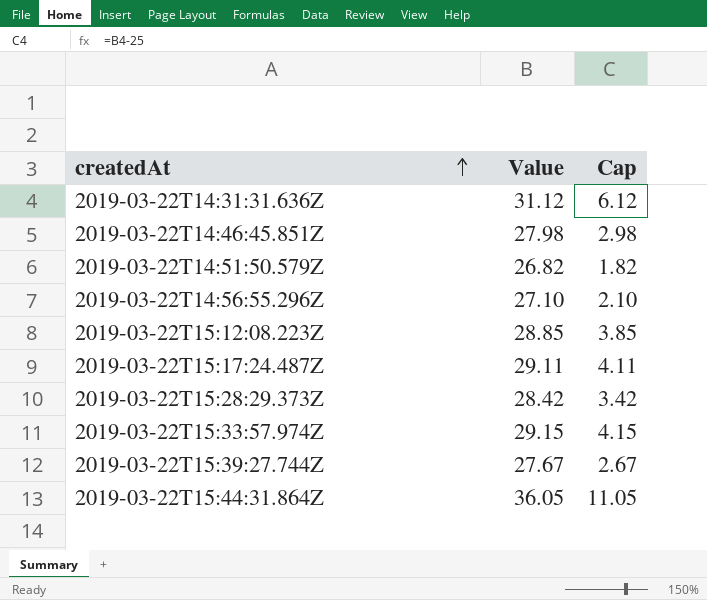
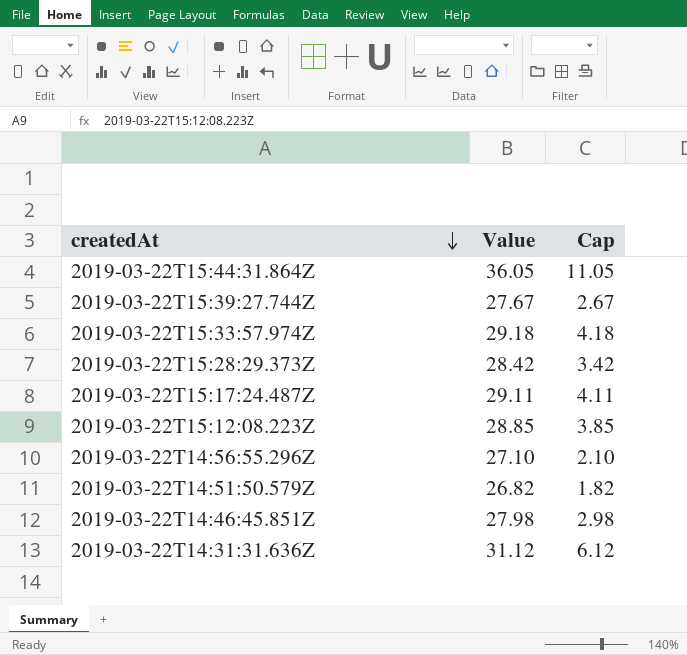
row order: createdAt ascending -> createdAt descending
2019-03-22T15:33:57.974Z | Value: 29.15 -> 29.18
2019-03-22T15:33:57.974Z | Cap: 4.15 -> 4.18

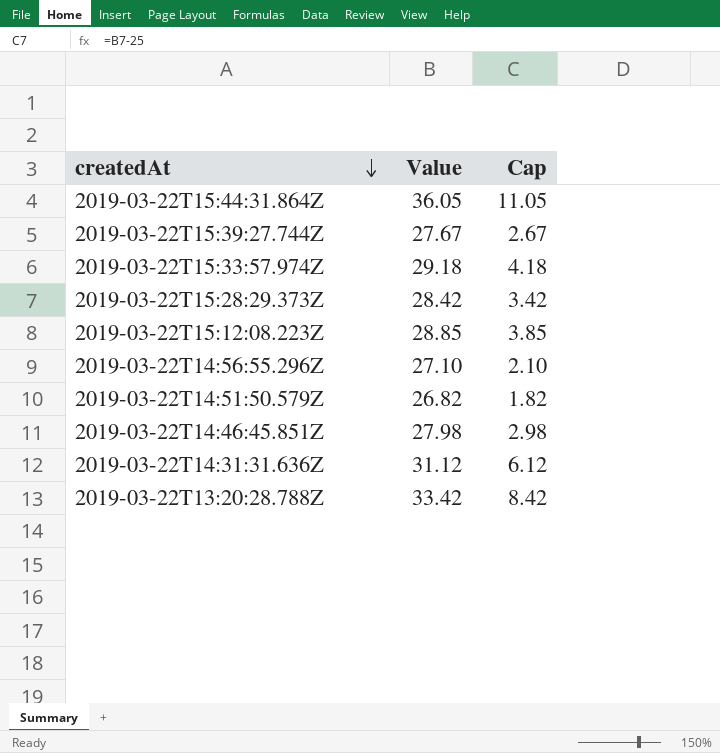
row 2019-03-22T15:17:24.487Z: 29.11 | 4.11 -> none
row 2019-03-22T13:20:28.788Z: none -> 33.42 | 8.42

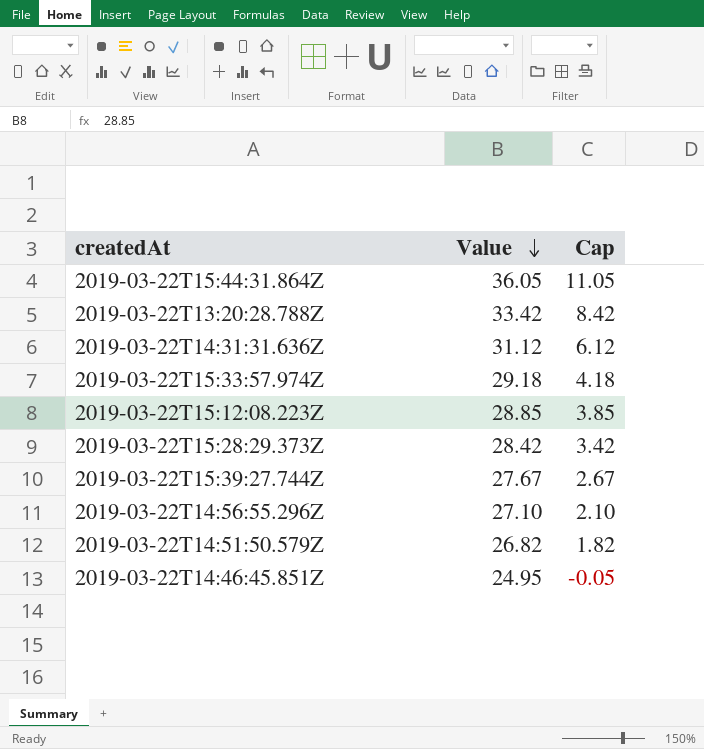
row order: createdAt descending -> Value descending
2019-03-22T14:46:45.851Z | Value: 27.98 -> 24.95
2019-03-22T14:46:45.851Z | Cap: 2.98 -> -0.05

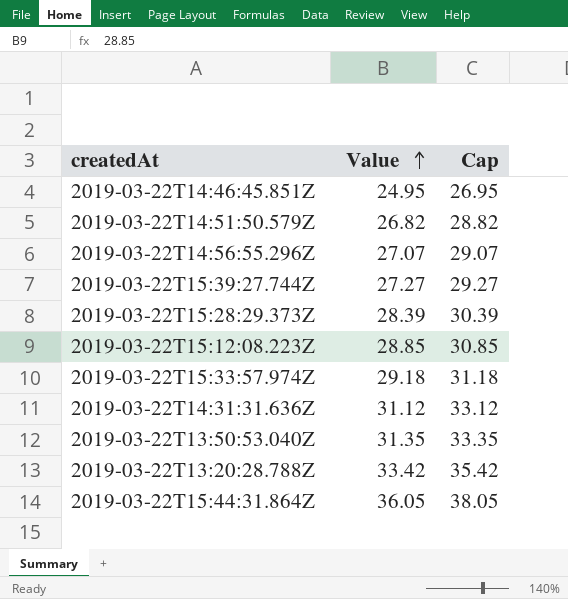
row order: Value descending -> Value ascending
column Cap | formula: [Value] - 25 -> [Value] + 2
2019-03-22T14:56:55.296Z | Value: 27.10 -> 27.07
2019-03-22T15:39:27.744Z | Value: 27.67 -> 27.27
2019-03-22T15:28:29.373Z | Value: 28.42 -> 28.39
row 2019-03-22T13:50:53.040Z: none -> 31.35 | 33.35

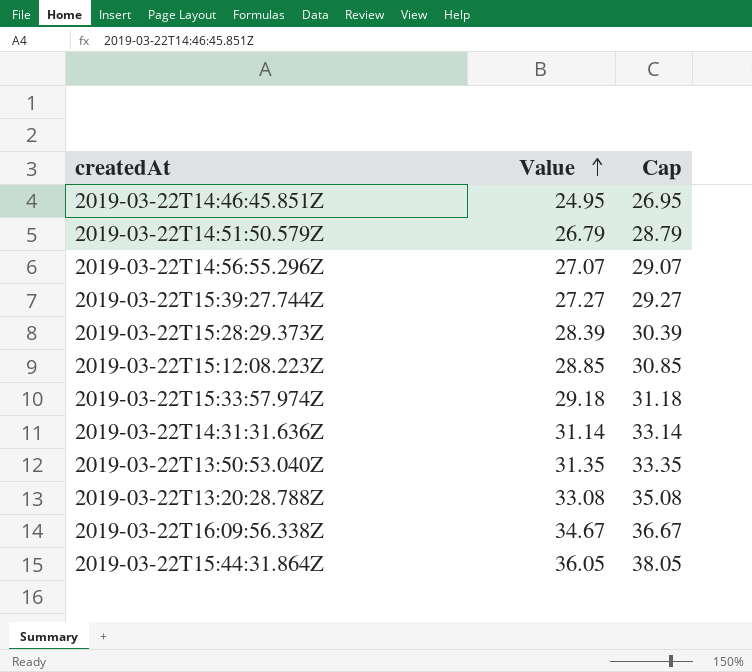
2019-03-22T14:51:50.579Z | Value: 26.82 -> 26.79
2019-03-22T14:51:50.579Z | Cap: 28.82 -> 28.79
2019-03-22T14:31:31.636Z | Value: 31.12 -> 31.14
2019-03-22T14:31:31.636Z | Cap: 33.12 -> 33.14
2019-03-22T13:20:28.788Z | Value: 33.42 -> 33.08
2019-03-22T13:20:28.788Z | Cap: 35.42 -> 35.08
row 2019-03-22T16:09:56.338Z: none -> 34.67 | 36.67

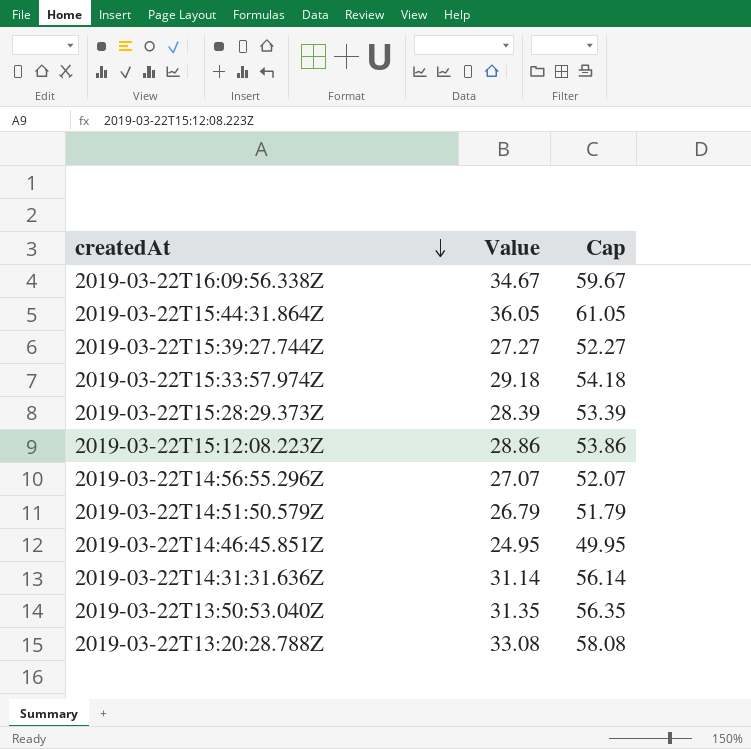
row order: Value ascending -> createdAt descending
column Cap | formula: [Value] + 2 -> [Value] + 25
2019-03-22T15:12:08.223Z | Value: 28.85 -> 28.86

